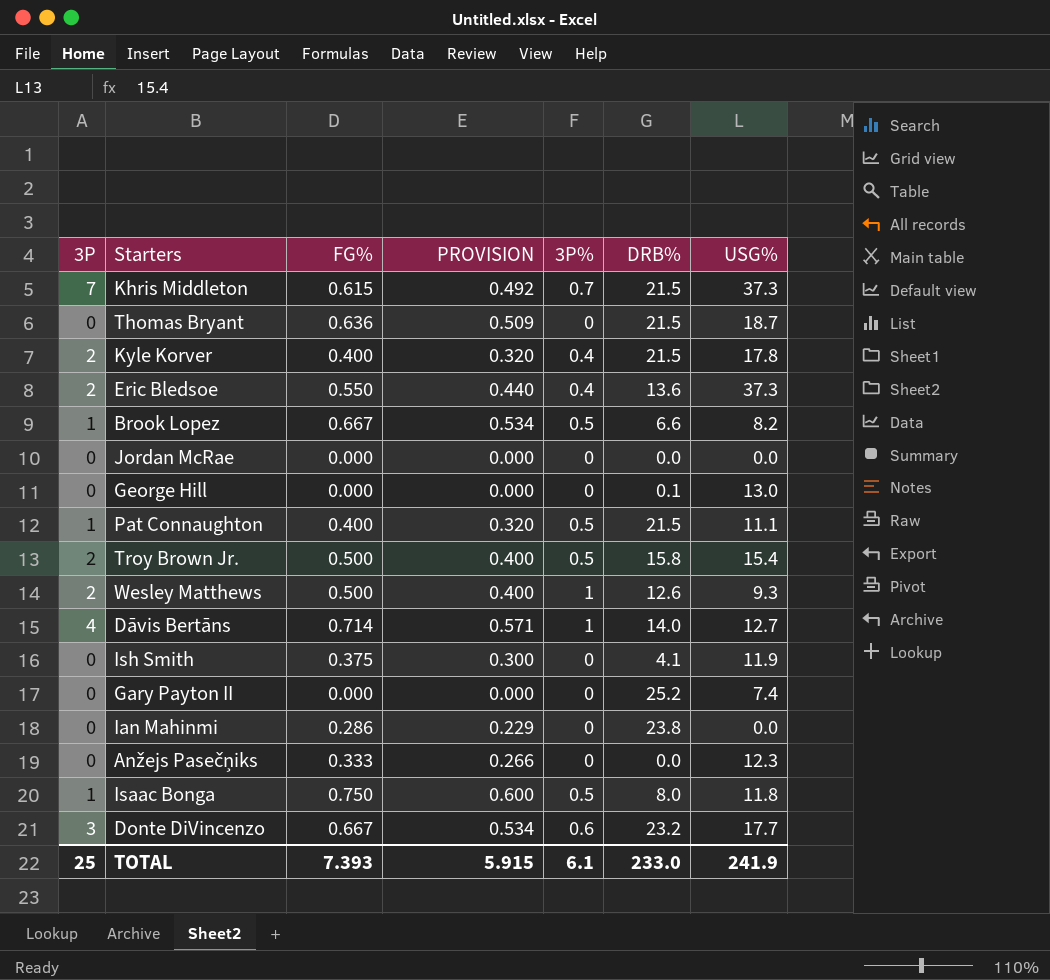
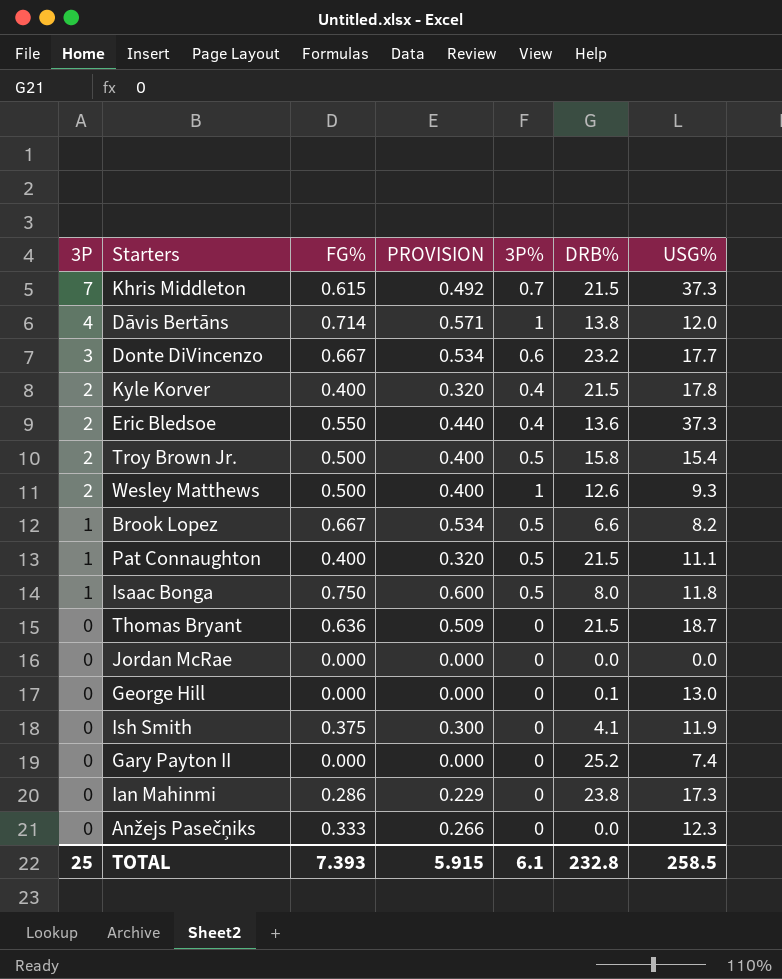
row order: none -> 3P descending
Dāvis Bertāns | DRB%: 14.0 -> 13.8
Dāvis Bertāns | USG%: 12.7 -> 12.0
Ian Mahinmi | USG%: 0.0 -> 17.3
TOTAL | DRB%: 233.0 -> 232.8
TOTAL | USG%: 241.9 -> 258.5

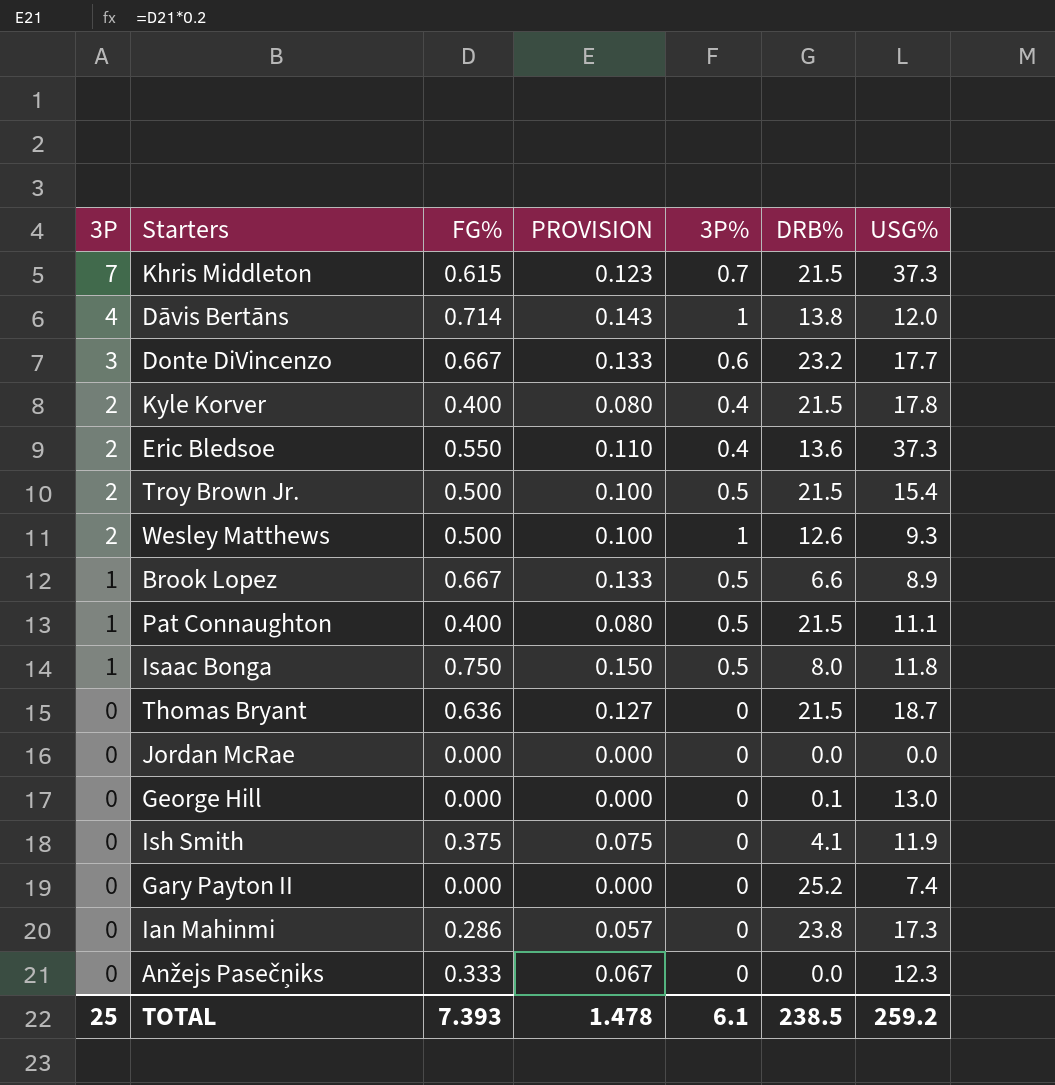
column PROVISION | formula: [FG%] * 0.8 -> [FG%] * 0.2
Troy Brown Jr. | DRB%: 15.8 -> 21.5
Brook Lopez | USG%: 8.2 -> 8.9
TOTAL | PROVISION: 5.915 -> 1.478
TOTAL | DRB%: 232.8 -> 238.5
TOTAL | USG%: 258.5 -> 259.2

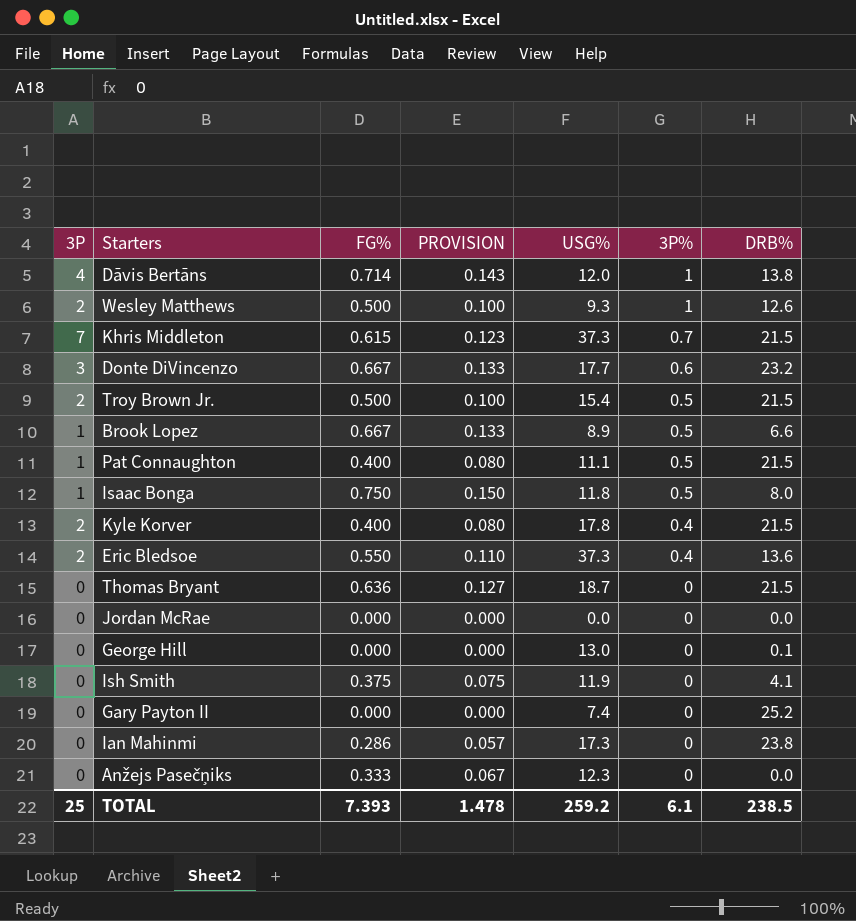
row order: 3P descending -> 3P% descending
column USG% | position: 7 -> 5

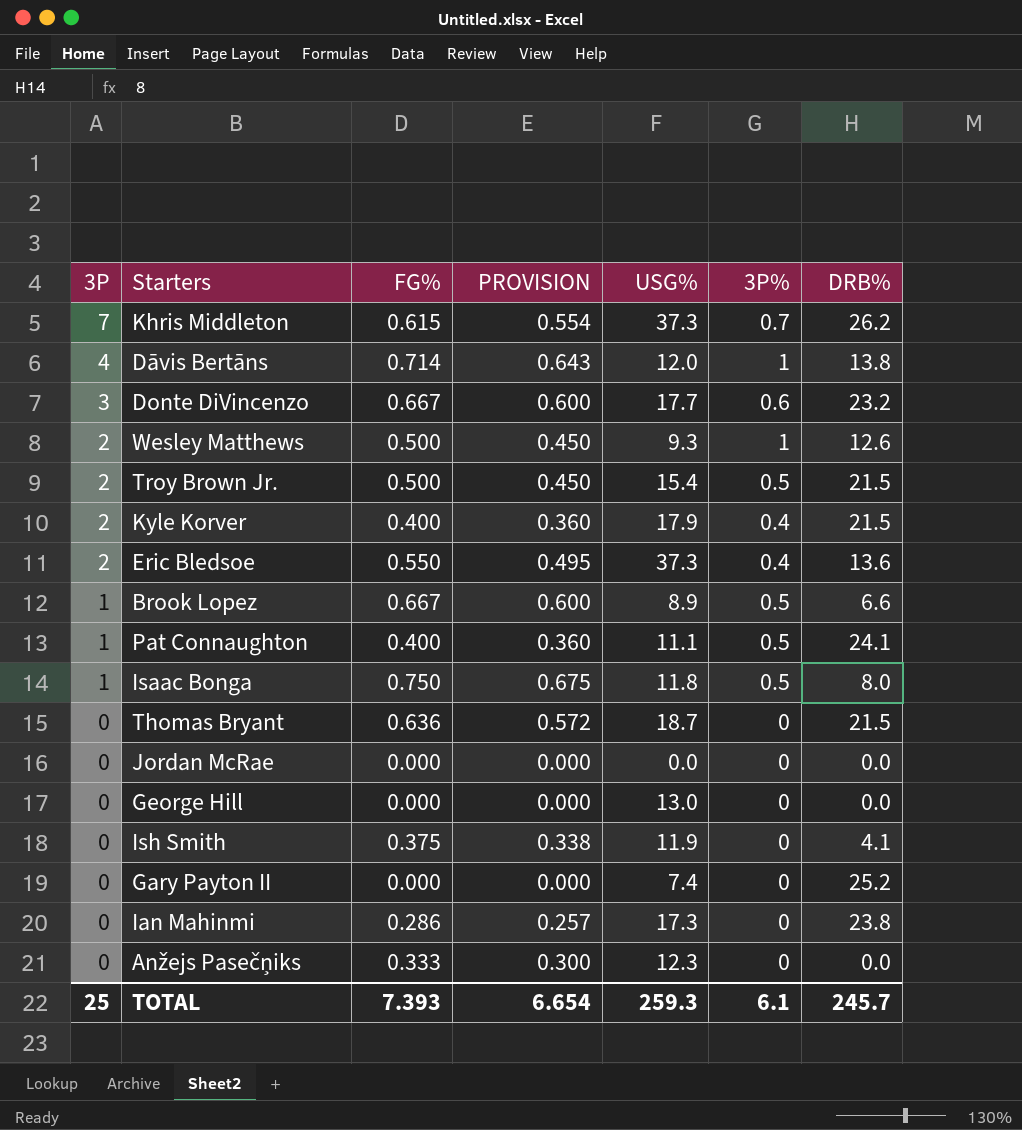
row order: 3P% descending -> 3P descending
column PROVISION | formula: [FG%] * 0.2 -> [FG%] * 0.9
Khris Middleton | DRB%: 21.5 -> 26.2
Kyle Korver | USG%: 17.8 -> 17.9
Pat Connaughton | DRB%: 21.5 -> 24.1
George Hill | DRB%: 0.1 -> 0.0
TOTAL | PROVISION: 1.478 -> 6.654
TOTAL | USG%: 259.2 -> 259.3
TOTAL | DRB%: 238.5 -> 245.7

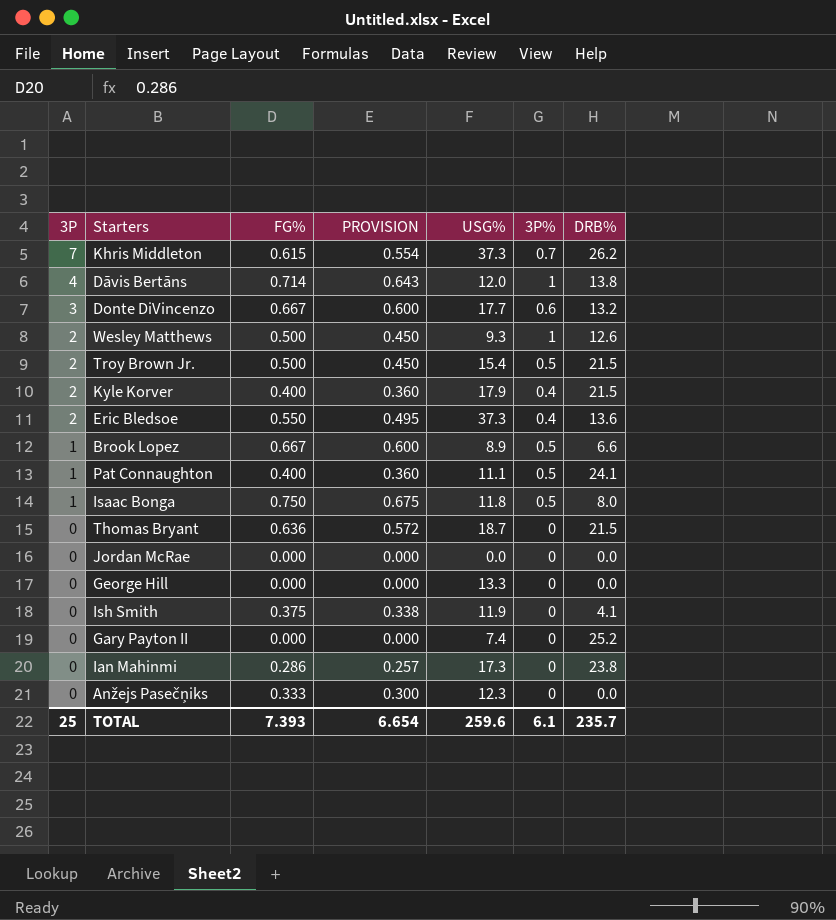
Donte DiVincenzo | DRB%: 23.2 -> 13.2
George Hill | USG%: 13.0 -> 13.3
TOTAL | USG%: 259.3 -> 259.6
TOTAL | DRB%: 245.7 -> 235.7

